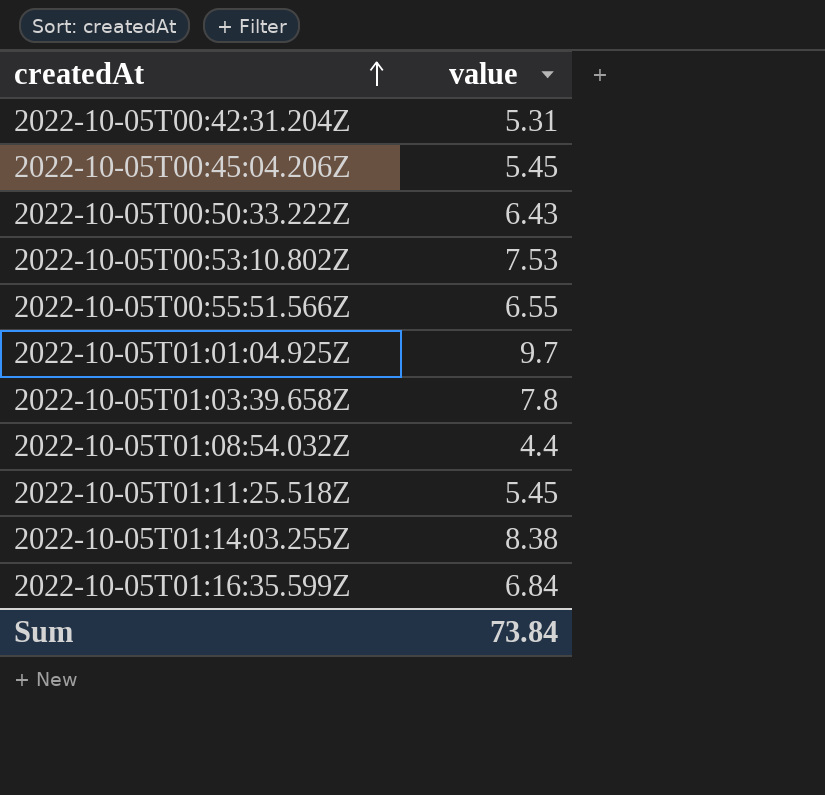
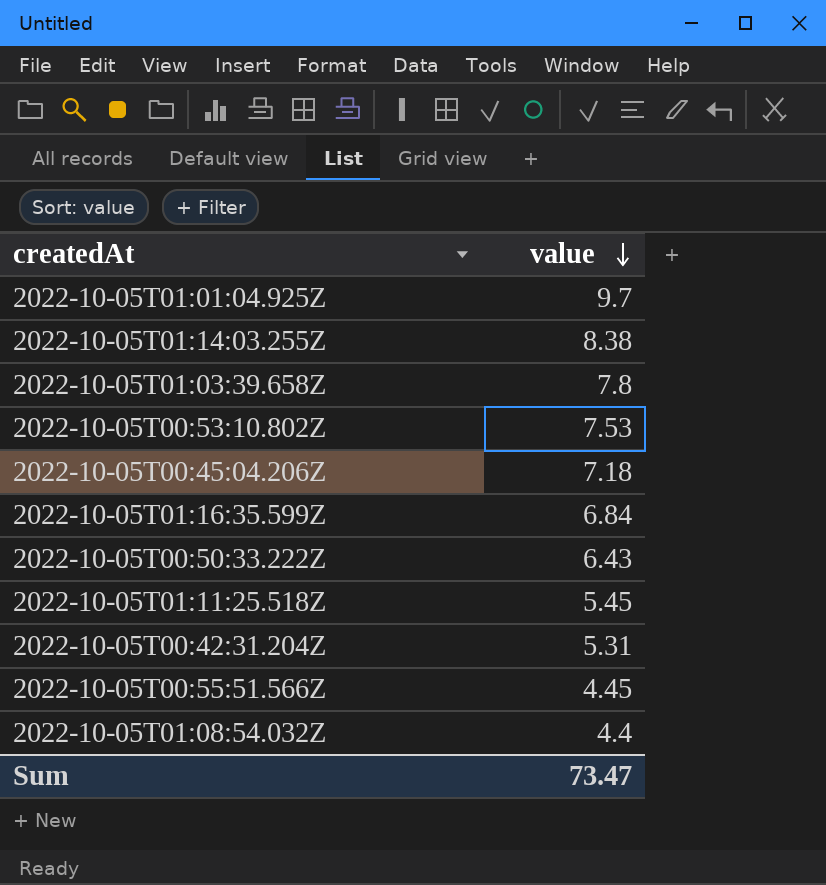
row order: createdAt ascending -> value descending
2022-10-05T00:45:04.206Z | value: 5.45 -> 7.18
2022-10-05T00:55:51.566Z | value: 6.55 -> 4.45
Sum | value: 73.84 -> 73.47

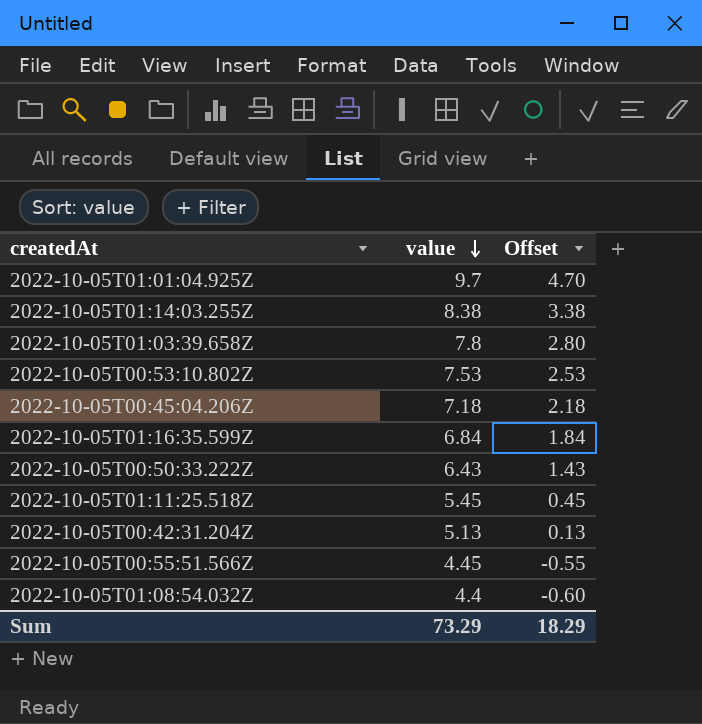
column Offset | formula: none -> [value] - 5
2022-10-05T00:42:31.204Z | value: 5.31 -> 5.13
Sum | value: 73.47 -> 73.29

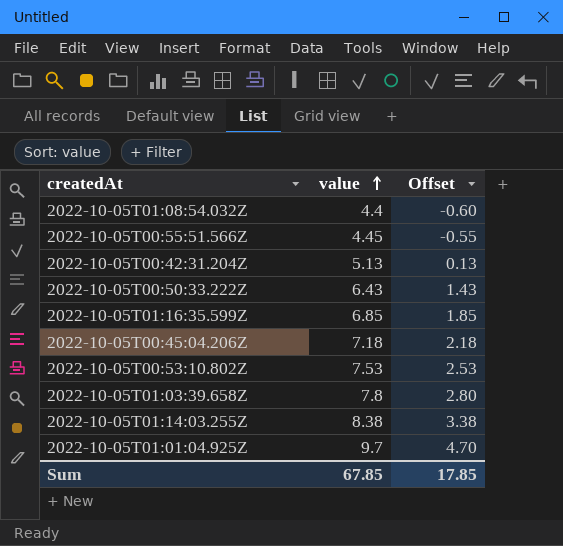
row order: value descending -> value ascending
row 2022-10-05T01:11:25.518Z: 5.45 | 0.45 -> none
2022-10-05T01:16:35.599Z | value: 6.84 -> 6.85
2022-10-05T01:16:35.599Z | Offset: 1.84 -> 1.85
Sum | value: 73.29 -> 67.85
Sum | Offset: 18.29 -> 17.85

